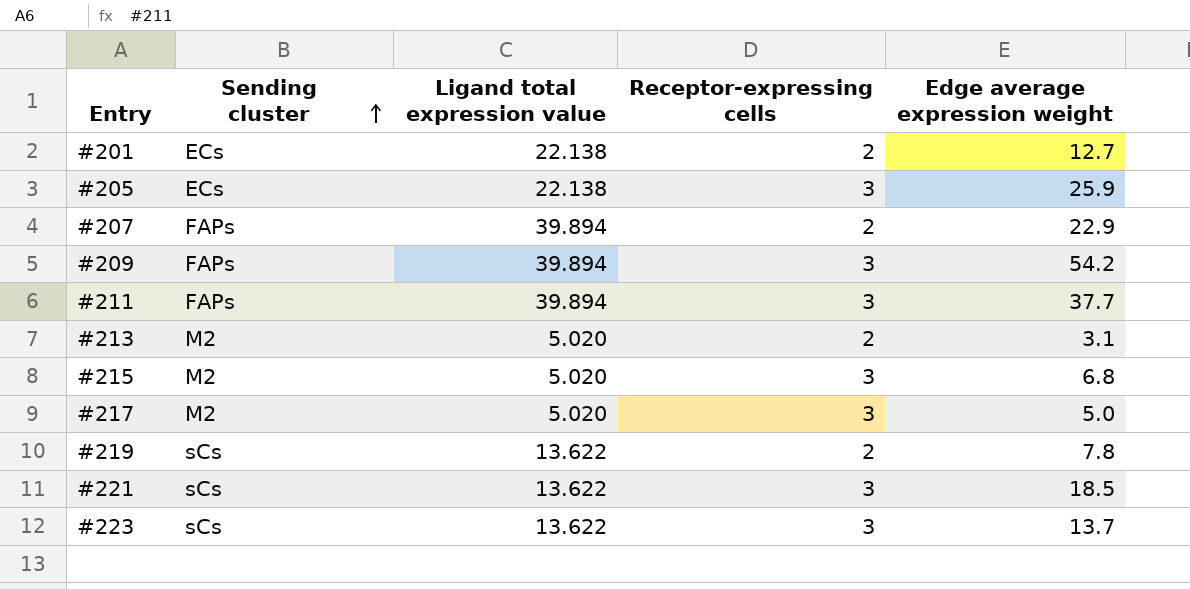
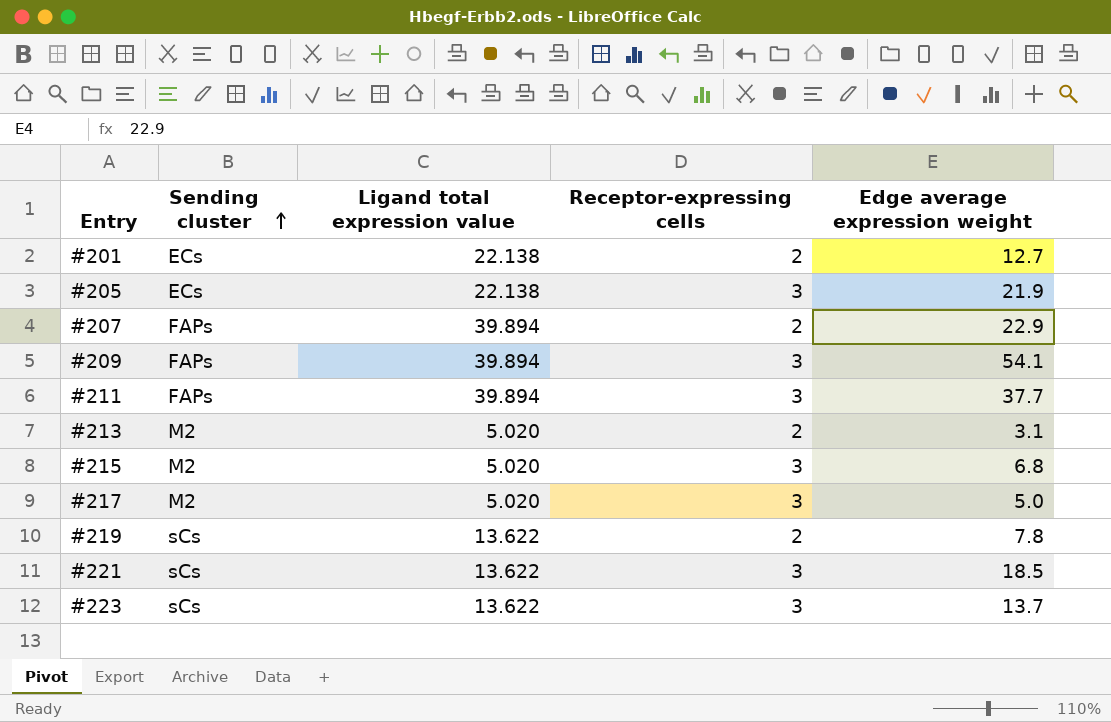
#205 | Edge average expression weight: 25.9 -> 21.9
#209 | Edge average expression weight: 54.2 -> 54.1

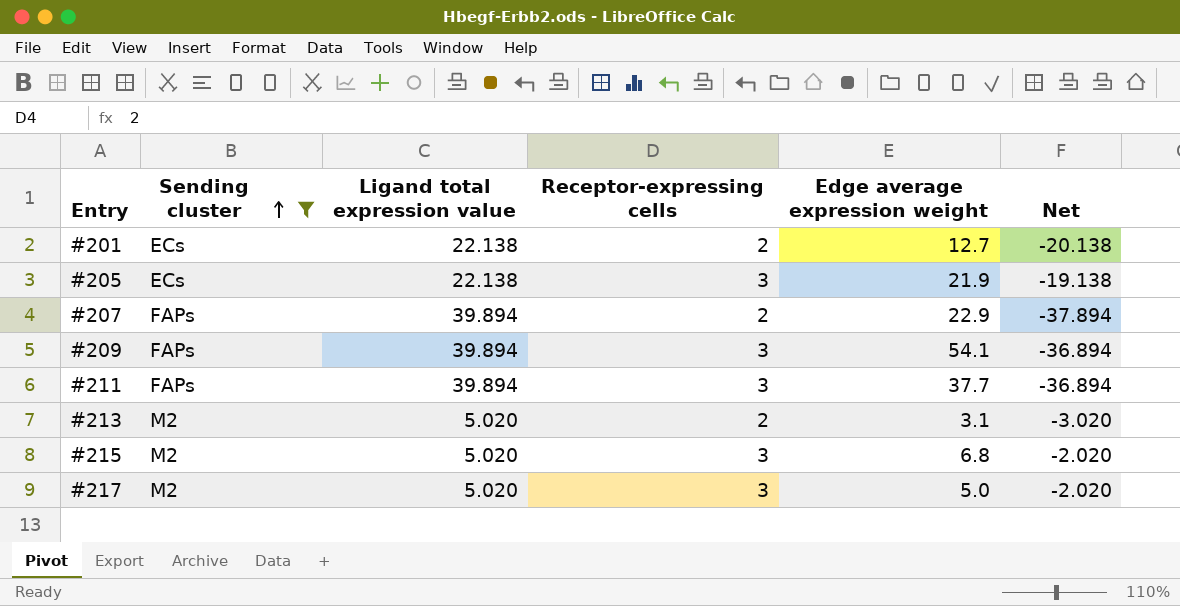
filter: none -> Sending cluster != sCs
column Net | formula: none -> [Receptor-expressing cells] - [Ligand total expression value]

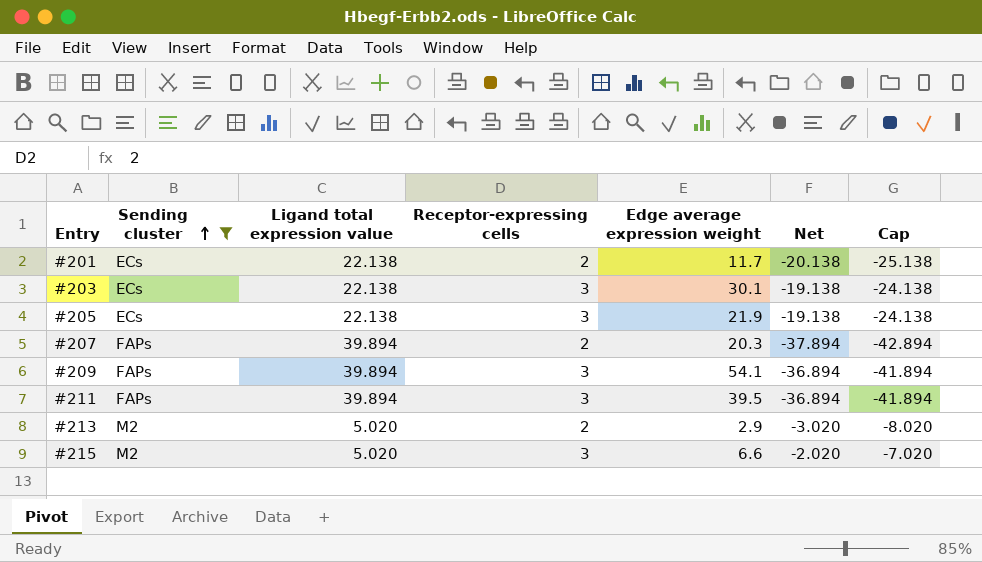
column Cap | formula: none -> [Net] - 5
row #217: M2 | 5.020 | 3 | 5.0 | -2.020 -> none
#201 | Edge average expression weight: 12.7 -> 11.7
row #203: none -> ECs | 22.138 | 3 | 30.1 | -19.138 | -24.138
#207 | Edge average expression weight: 22.9 -> 20.3
#211 | Edge average expression weight: 37.7 -> 39.5
#213 | Edge average expression weight: 3.1 -> 2.9
#215 | Edge average expression weight: 6.8 -> 6.6

